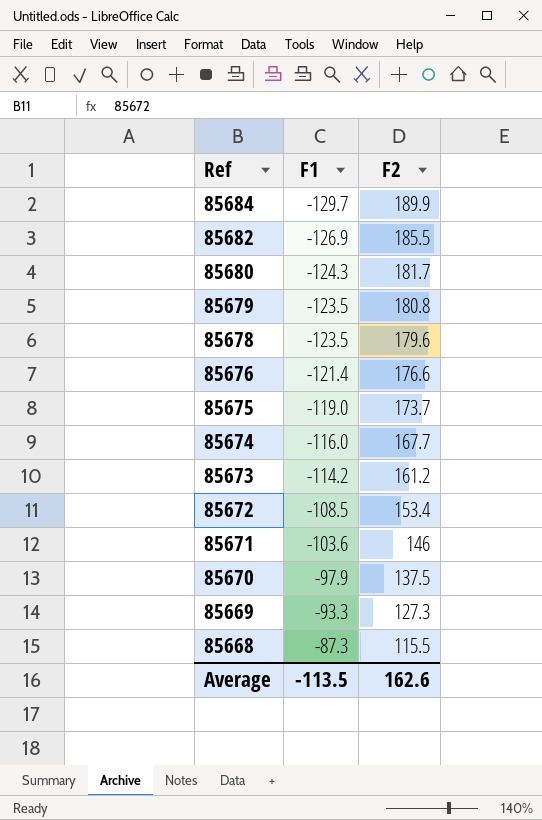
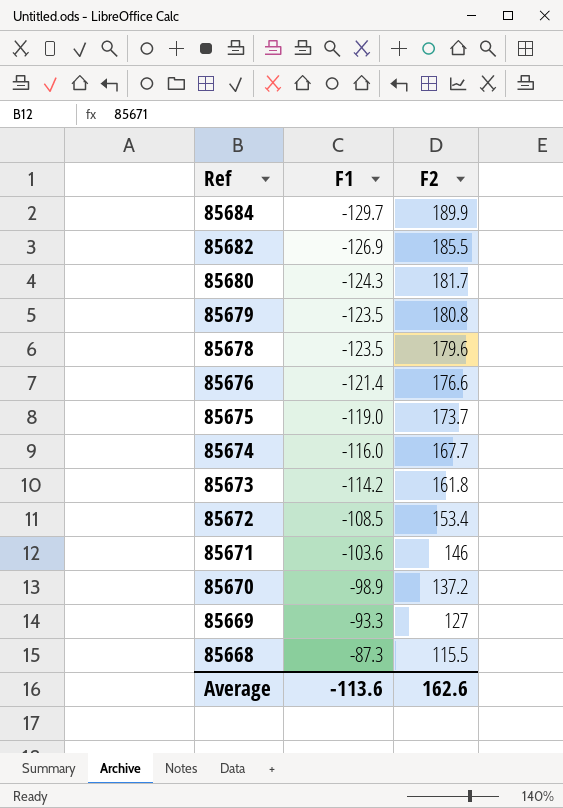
85673 | F2: 161.2 -> 161.8
85670 | F1: -97.9 -> -98.9
85670 | F2: 137.5 -> 137.2
85669 | F2: 127.3 -> 127
Average | F1: -113.5 -> -113.6

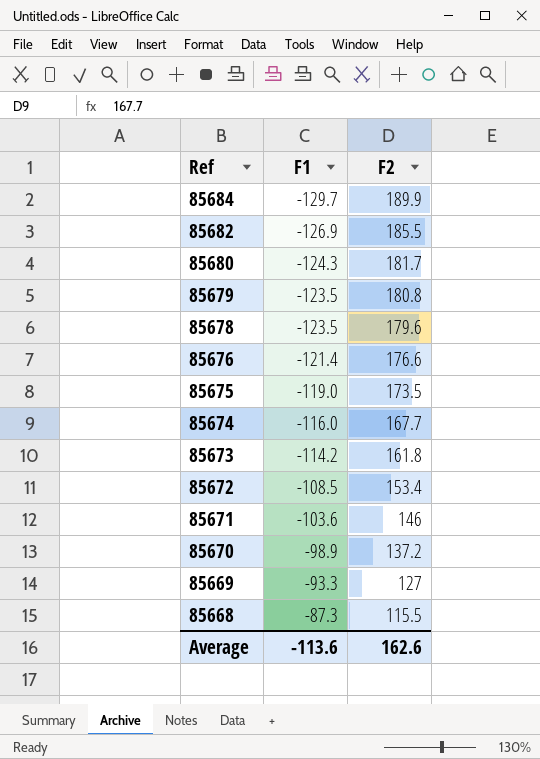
85675 | F2: 173.7 -> 173.5

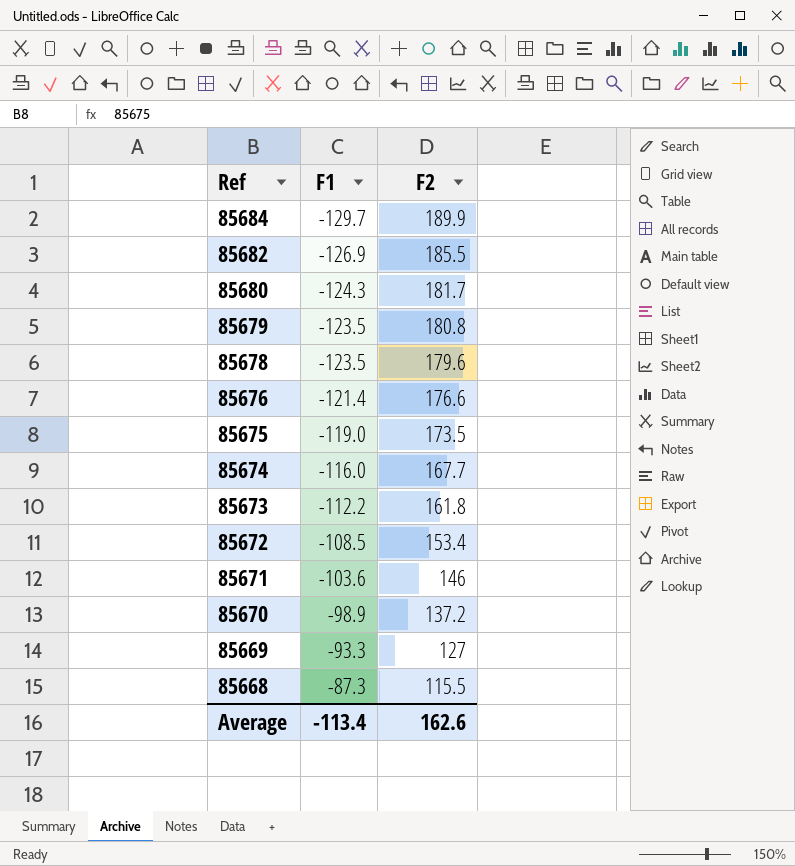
85673 | F1: -114.2 -> -112.2
Average | F1: -113.6 -> -113.4

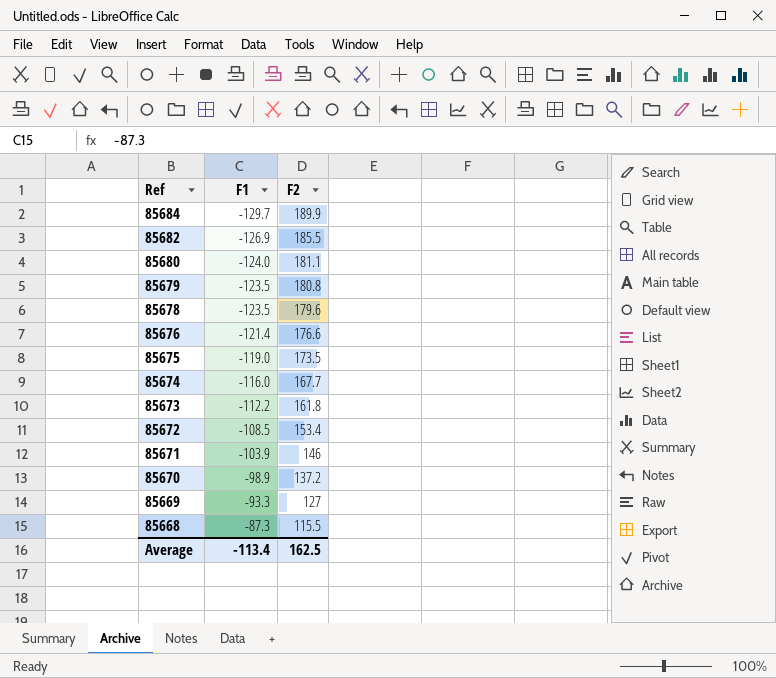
85680 | F1: -124.3 -> -124.0
85680 | F2: 181.7 -> 181.1
85671 | F1: -103.6 -> -103.9
Average | F2: 162.6 -> 162.5

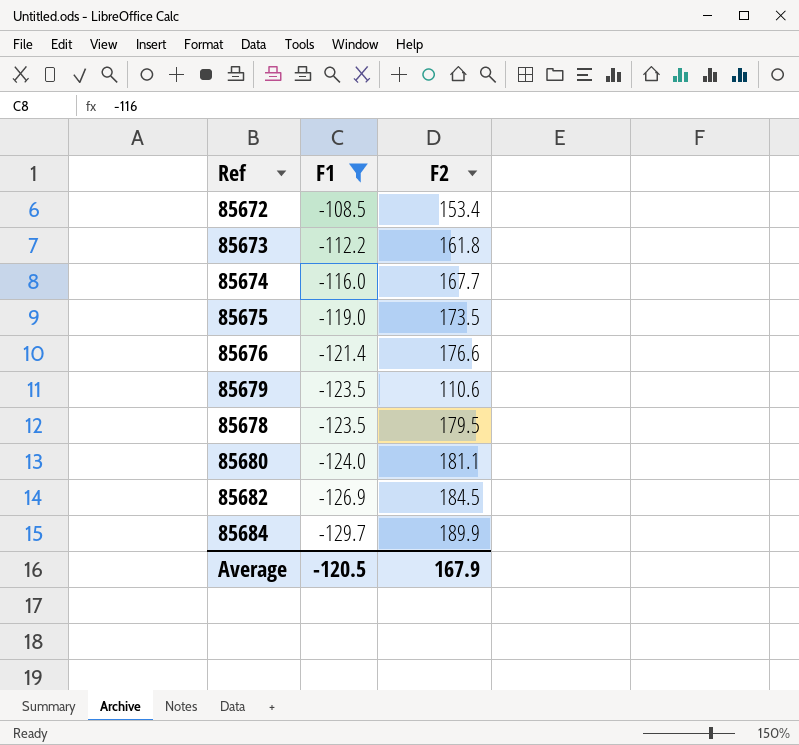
filter: none -> F1 <= -108.5
row order: Ref descending -> F1 descending
85679 | F2: 180.8 -> 110.6
85678 | F2: 179.6 -> 179.5
85682 | F2: 185.5 -> 184.5
Average | F1: -113.4 -> -120.5
Average | F2: 162.5 -> 167.9

